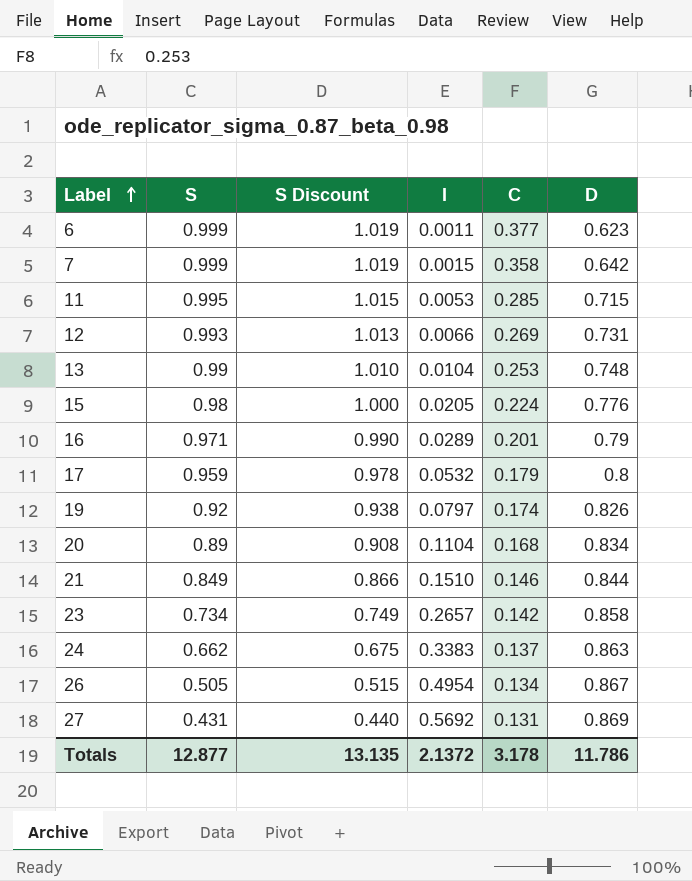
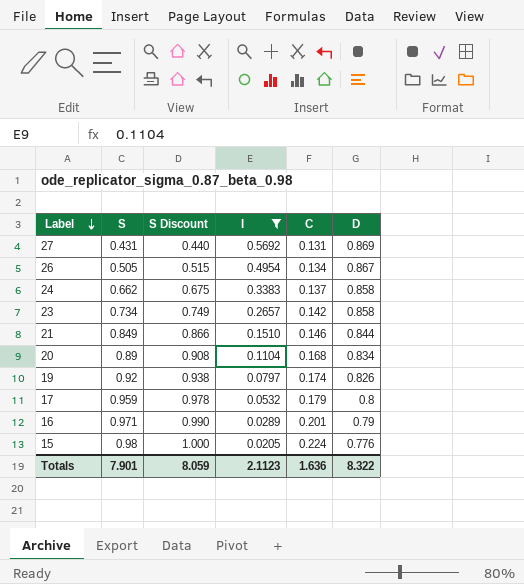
filter: none -> I >= 0.0205
row order: Label ascending -> Label descending
24 | D: 0.863 -> 0.858
Totals | S: 12.877 -> 7.901
Totals | S Discount: 13.135 -> 8.059
Totals | I: 2.1372 -> 2.1123
Totals | C: 3.178 -> 1.636
Totals | D: 11.786 -> 8.322

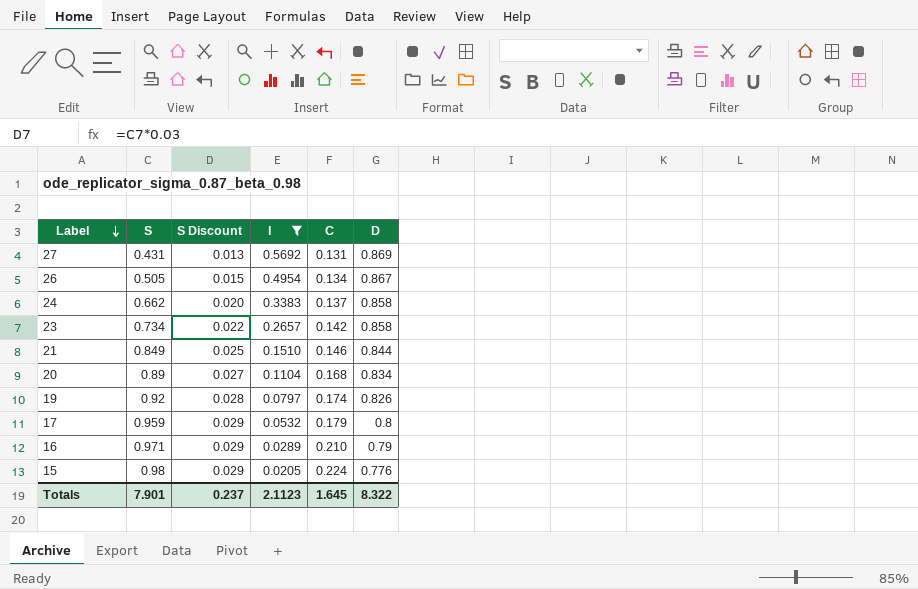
column S Discount | formula: [S] * 1.02 -> [S] * 0.03
16 | C: 0.201 -> 0.210
Totals | S Discount: 8.059 -> 0.237
Totals | C: 1.636 -> 1.645

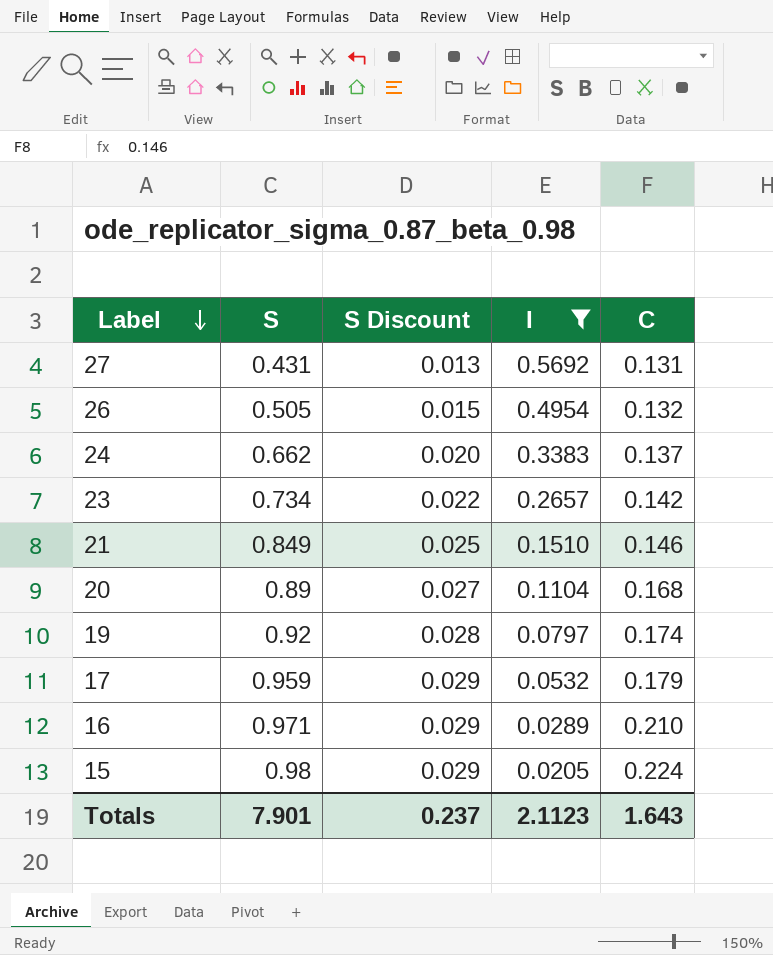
column D | position: 6 -> none
26 | C: 0.134 -> 0.132
Totals | C: 1.645 -> 1.643

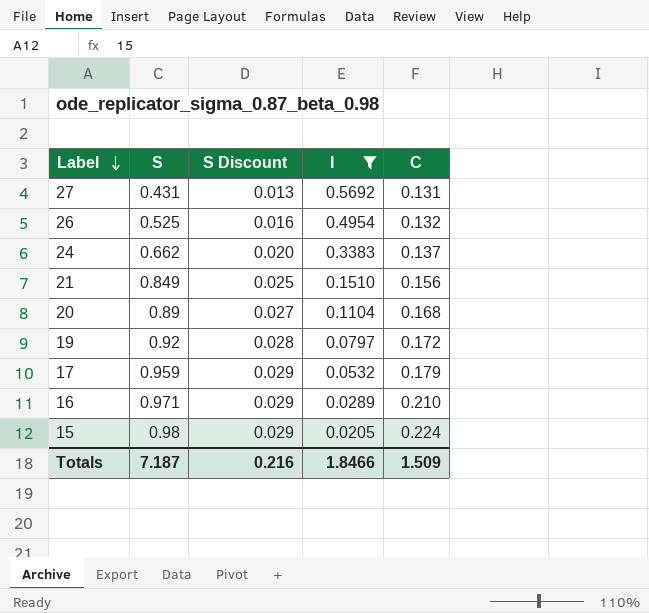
row 23: 0.734 | 0.022 | 0.2657 | 0.142 -> none
26 | S: 0.505 -> 0.525
26 | S Discount: 0.015 -> 0.016
21 | C: 0.146 -> 0.156
19 | C: 0.174 -> 0.172
Totals | S: 7.901 -> 7.187
Totals | S Discount: 0.237 -> 0.216
Totals | I: 2.1123 -> 1.8466
Totals | C: 1.643 -> 1.509

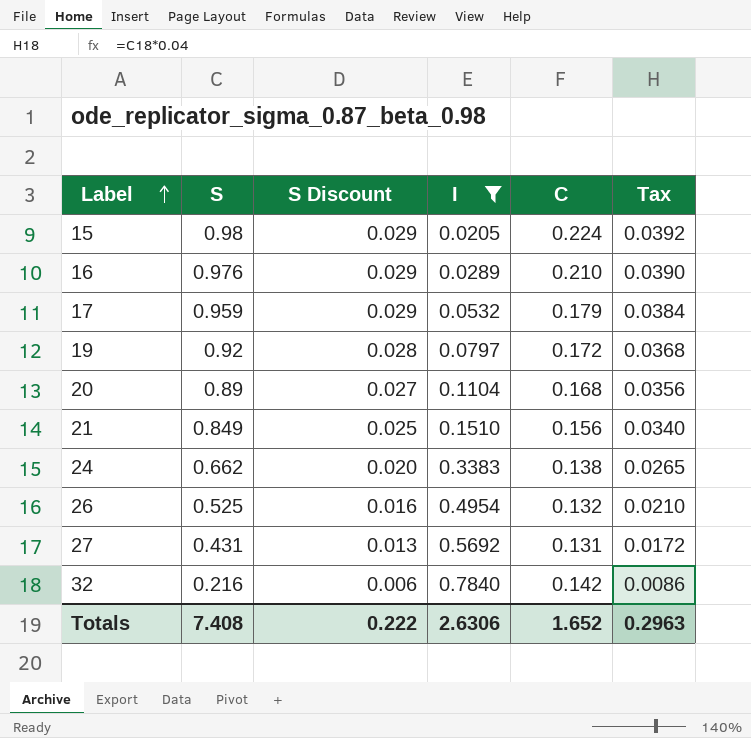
row order: Label descending -> Label ascending
column Tax | formula: none -> [S] * 0.04
16 | S: 0.971 -> 0.976
24 | C: 0.137 -> 0.138
row 32: none -> 0.216 | 0.006 | 0.7840 | 0.142 | 0.0086
Totals | S: 7.187 -> 7.408
Totals | S Discount: 0.216 -> 0.222
Totals | I: 1.8466 -> 2.6306
Totals | C: 1.509 -> 1.652

